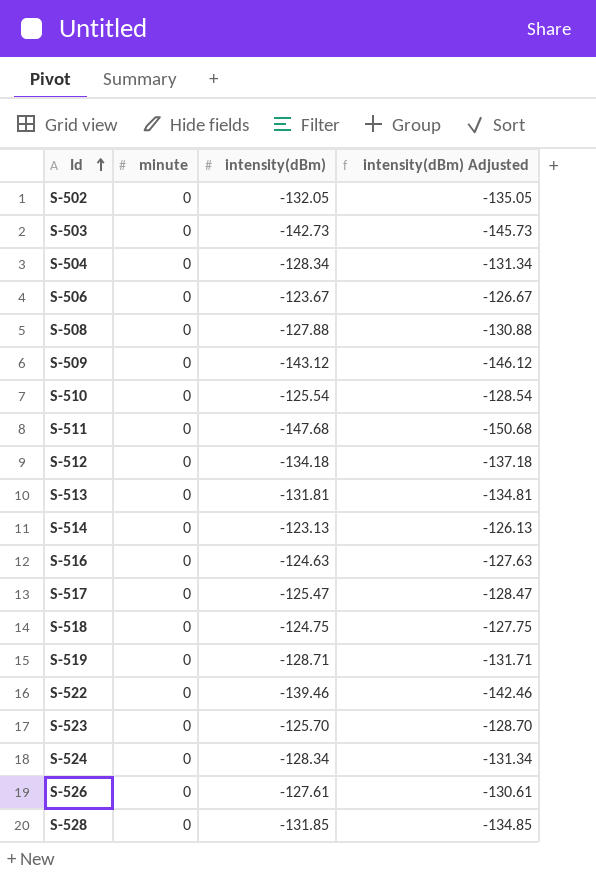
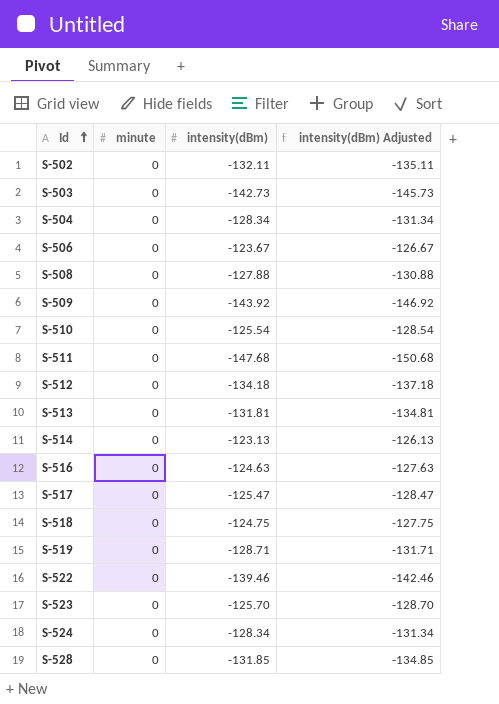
row S-526: 0 | -127.61 | -130.61 -> none
S-502 | intensity(dBm): -132.05 -> -132.11
S-502 | intensity(dBm) Adjusted: -135.05 -> -135.11
S-509 | intensity(dBm): -143.12 -> -143.92
S-509 | intensity(dBm) Adjusted: -146.12 -> -146.92

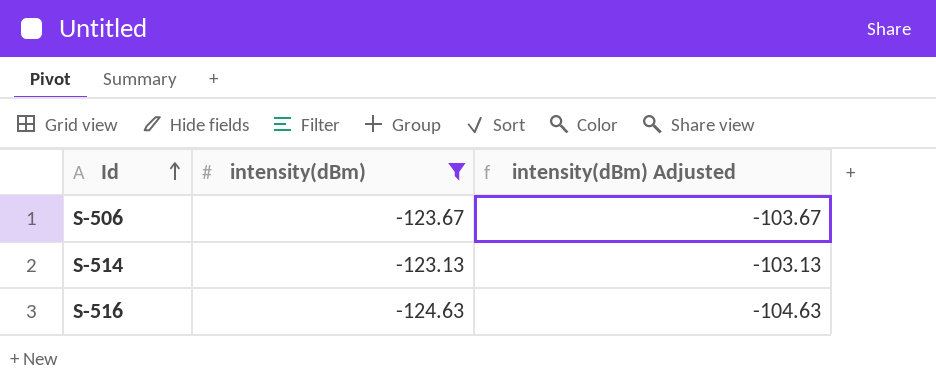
filter: none -> intensity(dBm) >= -124.63
column minute | position: 2 -> none
column intensity(dBm) Adjusted | formula: [intensity(dBm)] - 3 -> [intensity(dBm)] + 20

